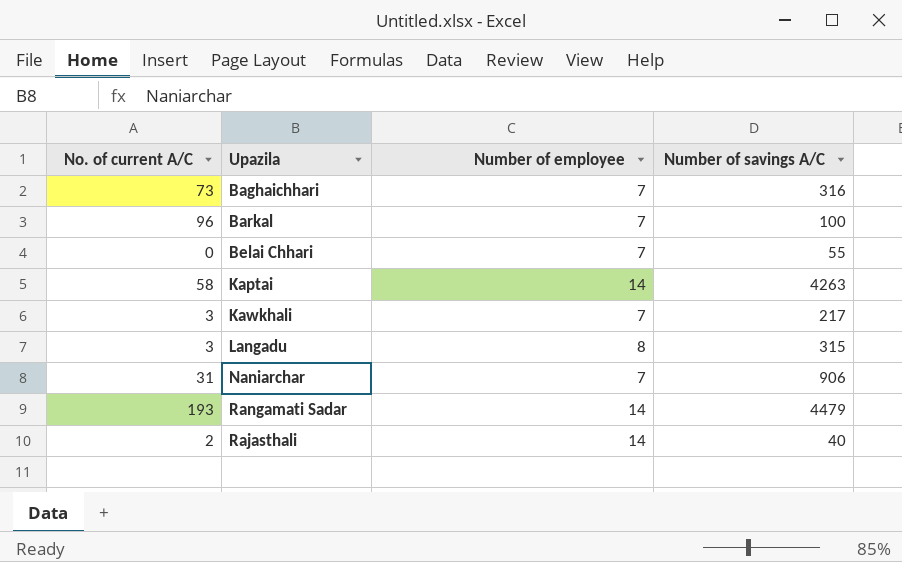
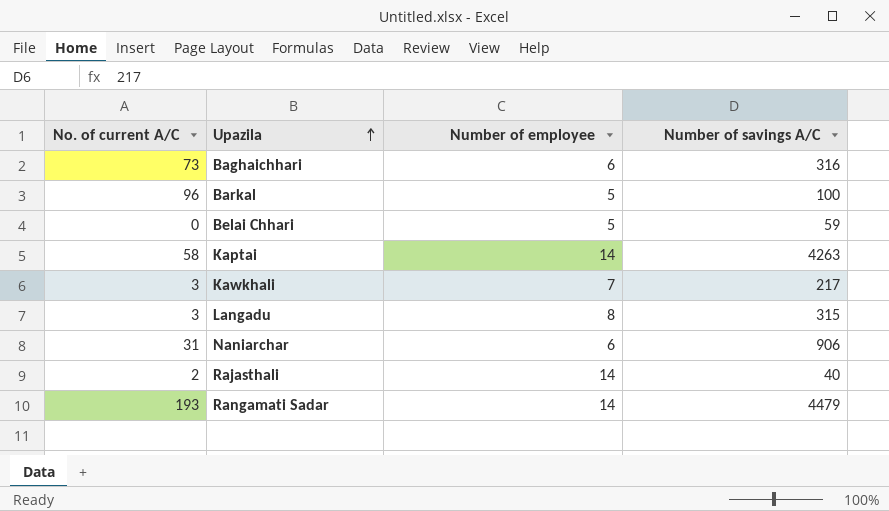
row order: none -> Upazila ascending
Baghaichhari | Number of employee: 7 -> 6
Barkal | Number of employee: 7 -> 5
Belai Chhari | Number of employee: 7 -> 5
Belai Chhari | Number of savings A/C: 55 -> 59
Naniarchar | Number of employee: 7 -> 6

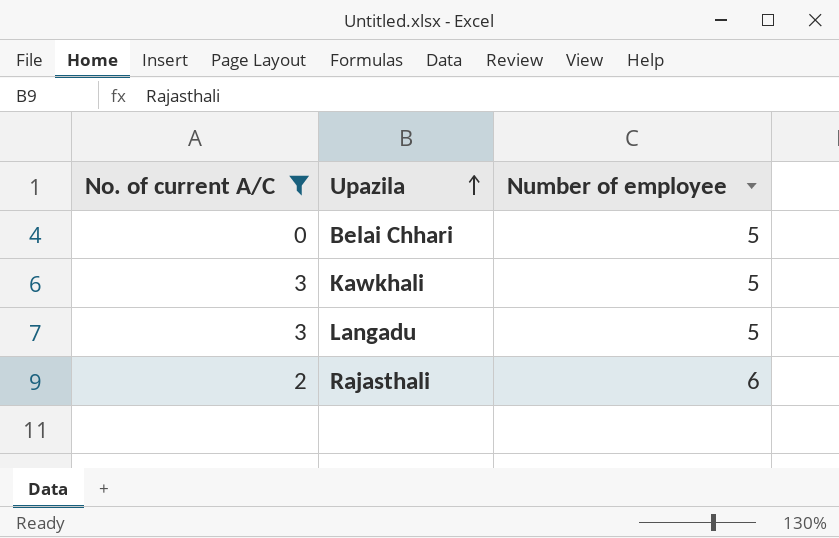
filter: none -> No. of current A/C <= 3
column Number of savings A/C | position: 4 -> none
Kawkhali | Number of employee: 7 -> 5
Langadu | Number of employee: 8 -> 5
Rajasthali | Number of employee: 14 -> 6

